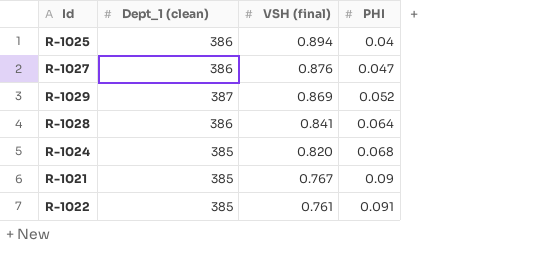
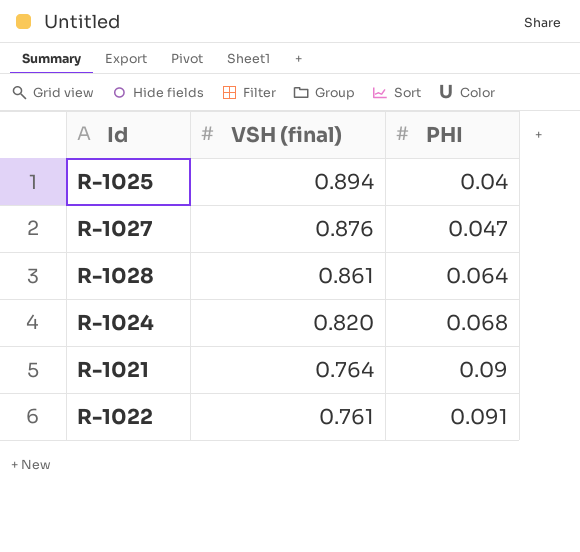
column Dept_1 (clean) | position: 2 -> none
row R-1029: 387 | 0.869 | 0.052 -> none
R-1028 | VSH (final): 0.841 -> 0.861
R-1021 | VSH (final): 0.767 -> 0.764

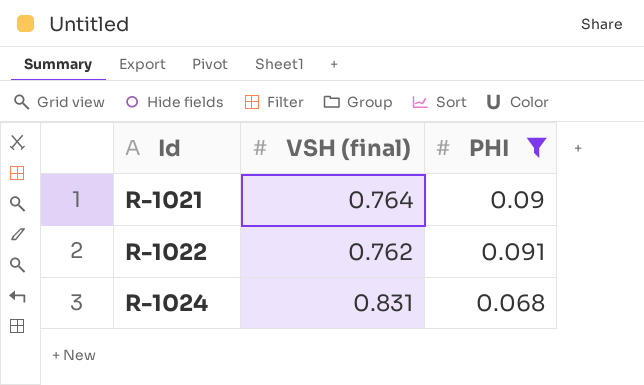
filter: none -> PHI >= 0.068
row order: VSH (final) descending -> Id ascending
R-1022 | VSH (final): 0.761 -> 0.762
R-1024 | VSH (final): 0.820 -> 0.831

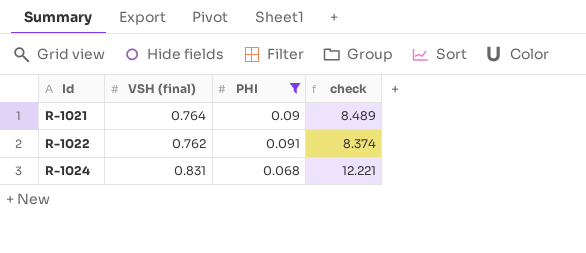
column check | formula: none -> [VSH (final)] / [PHI]

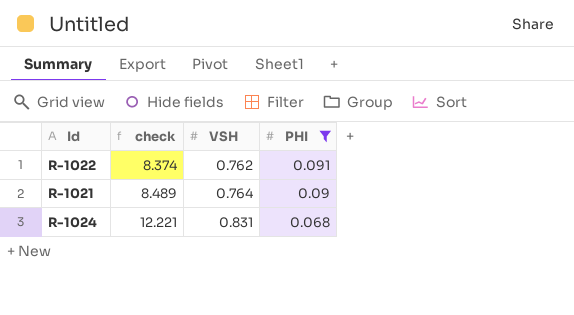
row order: Id ascending -> check ascending
column check | position: 4 -> 2
column name: VSH (final) -> VSH

